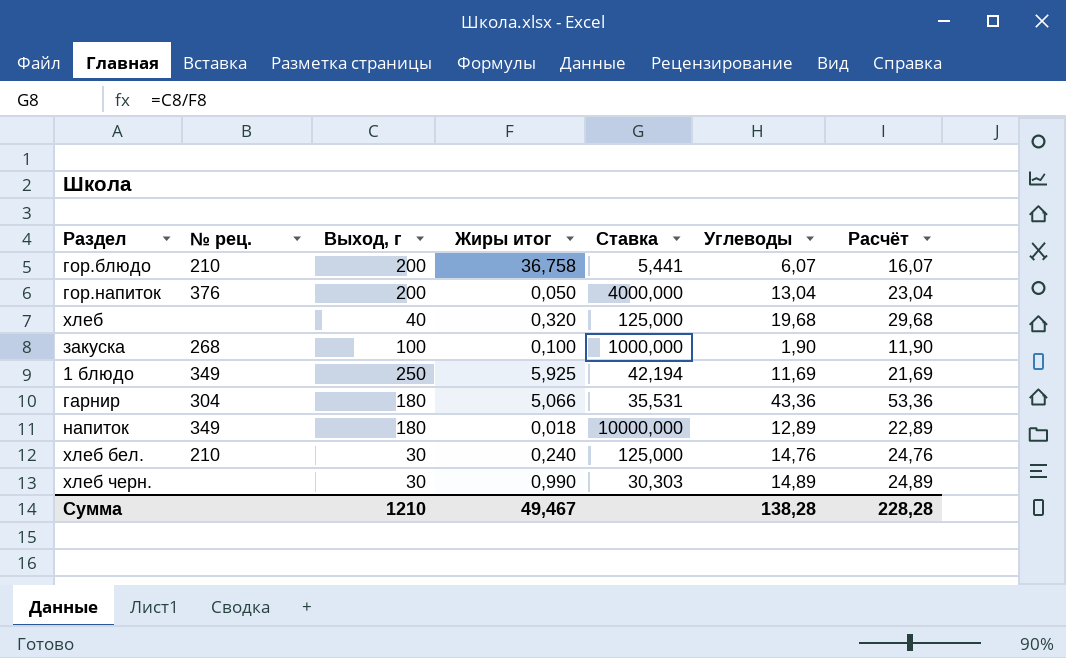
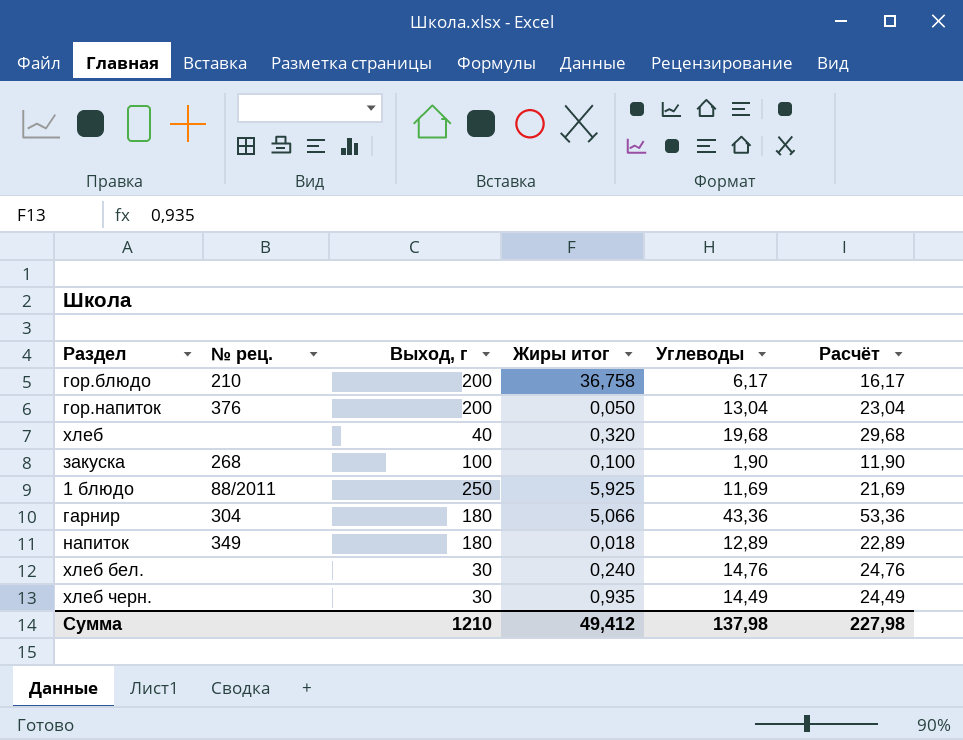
column Ставка | formula: [Выход, г] / [Жиры итог] -> none
гор.блюдо | Углеводы: 6,07 -> 6,17
гор.блюдо | Расчёт: 16,07 -> 16,17
1 блюдо | № рец.: 349 -> 88/2011
хлеб бел. | № рец.: 210 -> none
хлеб черн. | Жиры итог: 0,990 -> 0,935
хлеб черн. | Углеводы: 14,89 -> 14,49
хлеб черн. | Расчёт: 24,89 -> 24,49
Сумма | Жиры итог: 49,467 -> 49,412
Сумма | Углеводы: 138,28 -> 137,98
Сумма | Расчёт: 228,28 -> 227,98

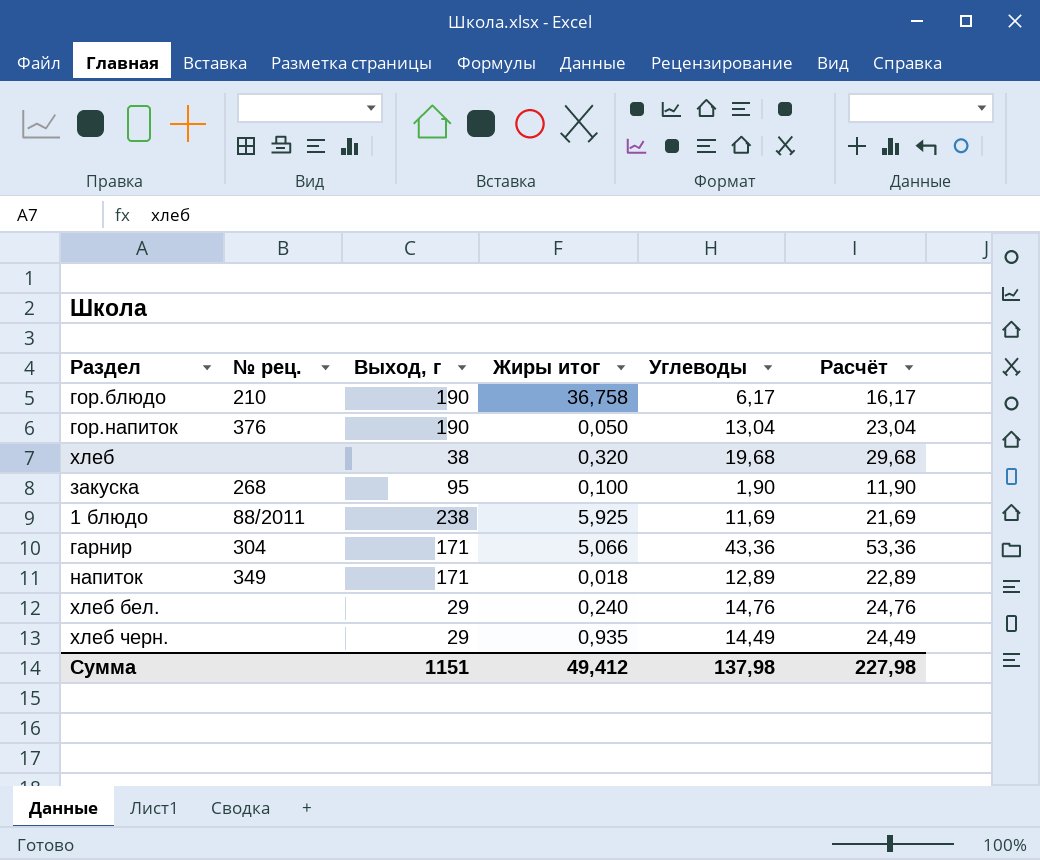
гор.блюдо | Выход, г: 200 -> 190
гор.напиток | Выход, г: 200 -> 190
хлеб | Выход, г: 40 -> 38
закуска | Выход, г: 100 -> 95
1 блюдо | Выход, г: 250 -> 238
гарнир | Выход, г: 180 -> 171
напиток | Выход, г: 180 -> 171
хлеб бел. | Выход, г: 30 -> 29
хлеб черн. | Выход, г: 30 -> 29
Сумма | Выход, г: 1210 -> 1151

